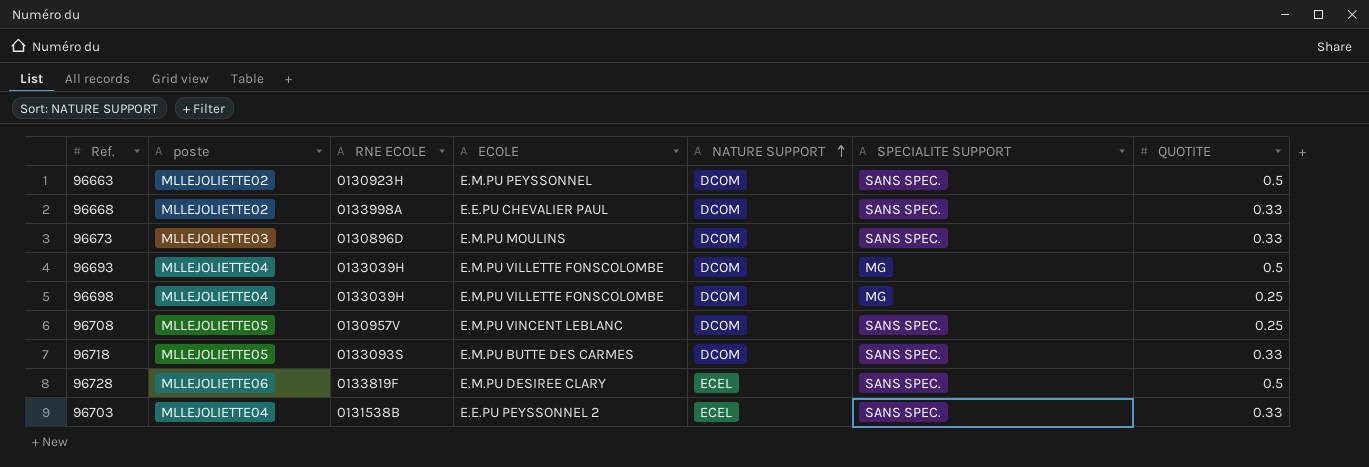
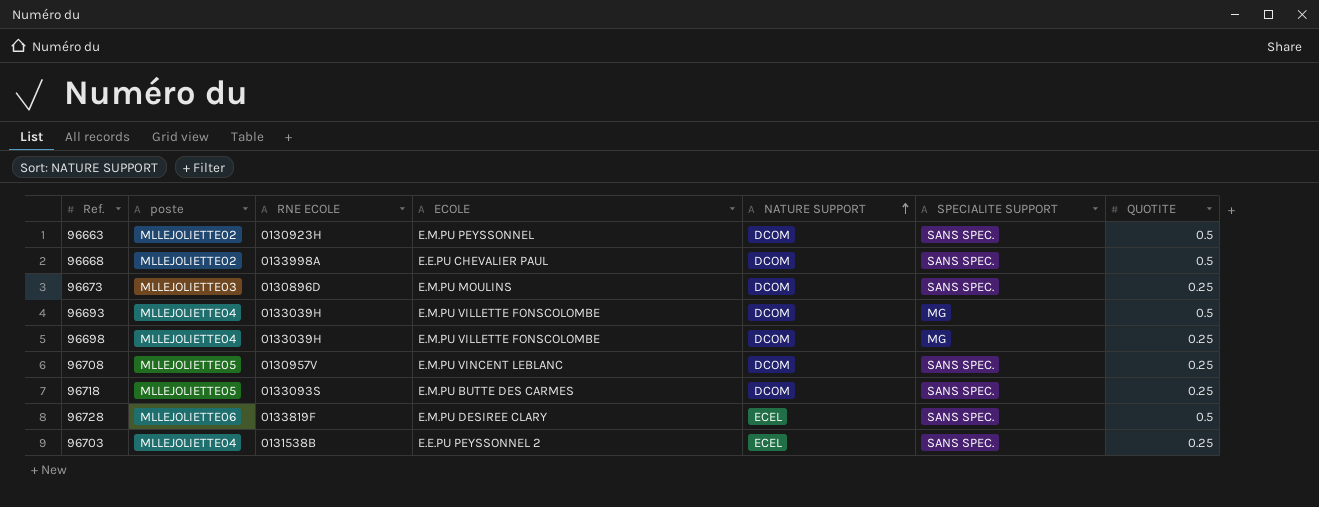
96668 | QUOTITE: 0.33 -> 0.5
96673 | QUOTITE: 0.33 -> 0.25
96718 | QUOTITE: 0.33 -> 0.25
96703 | QUOTITE: 0.33 -> 0.25

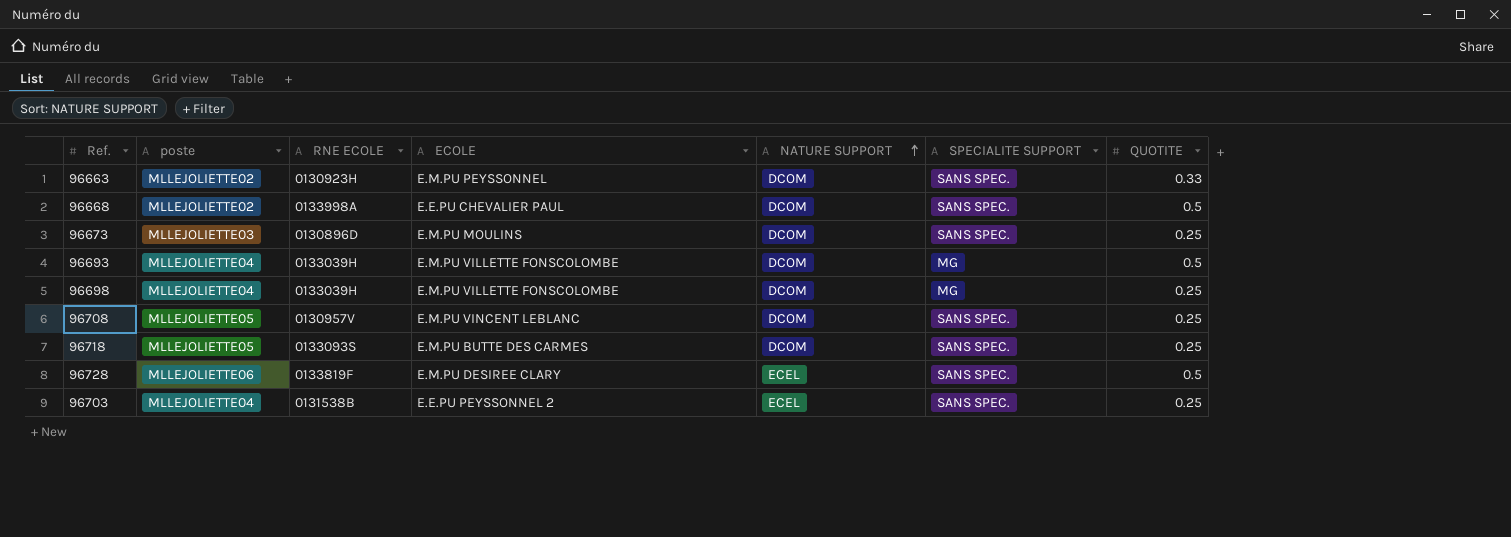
96663 | QUOTITE: 0.5 -> 0.33

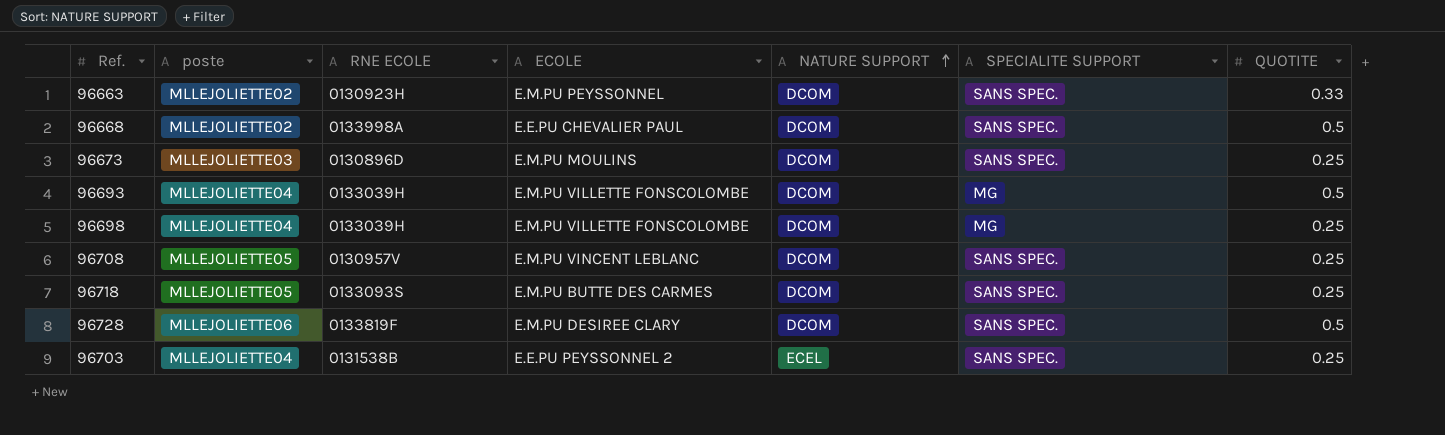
96728 | NATURE SUPPORT: ECEL -> DCOM

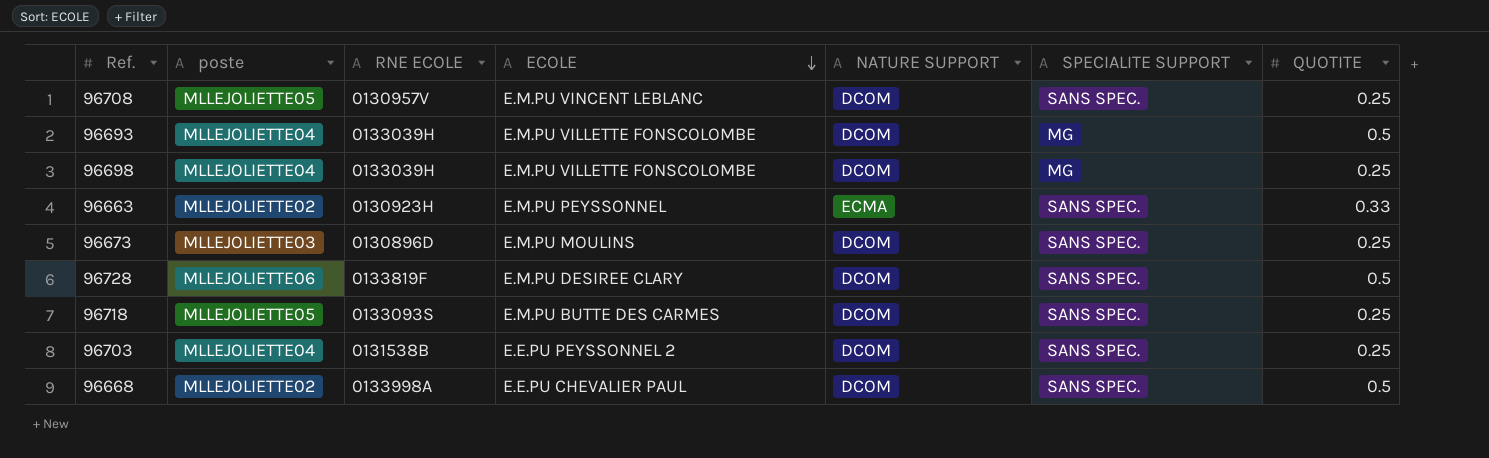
row order: NATURE SUPPORT ascending -> ECOLE descending
96663 | NATURE SUPPORT: DCOM -> ECMA
96703 | NATURE SUPPORT: ECEL -> DCOM

